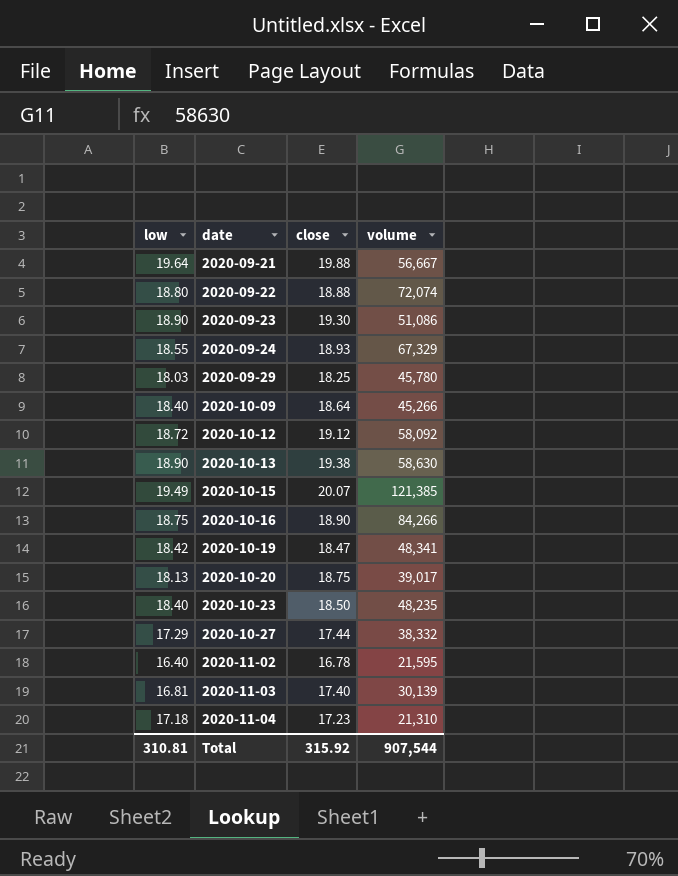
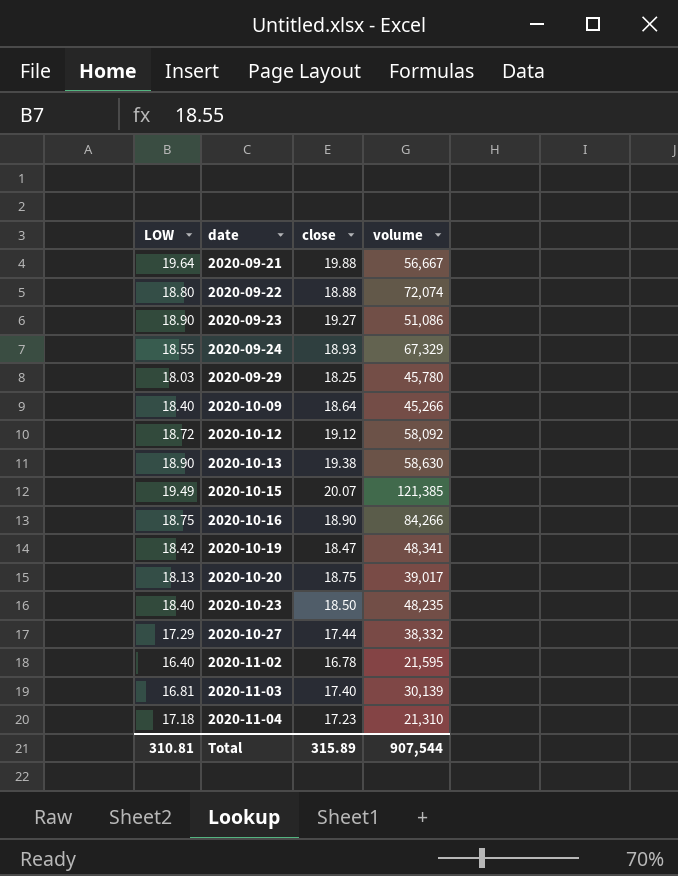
column name: low -> LOW
2020-09-23 | close: 19.30 -> 19.27
Total | close: 315.92 -> 315.89

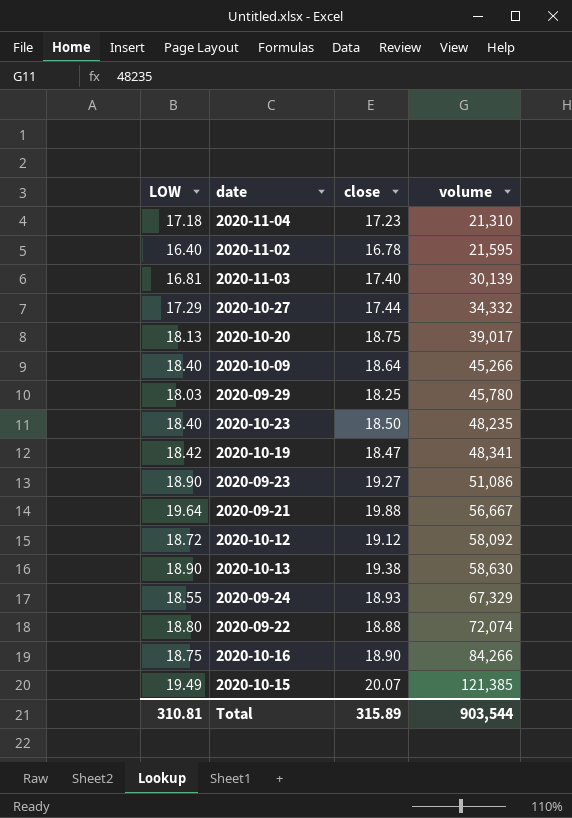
row order: date ascending -> volume ascending
2020-10-27 | volume: 38,332 -> 34,332
Total | volume: 907,544 -> 903,544

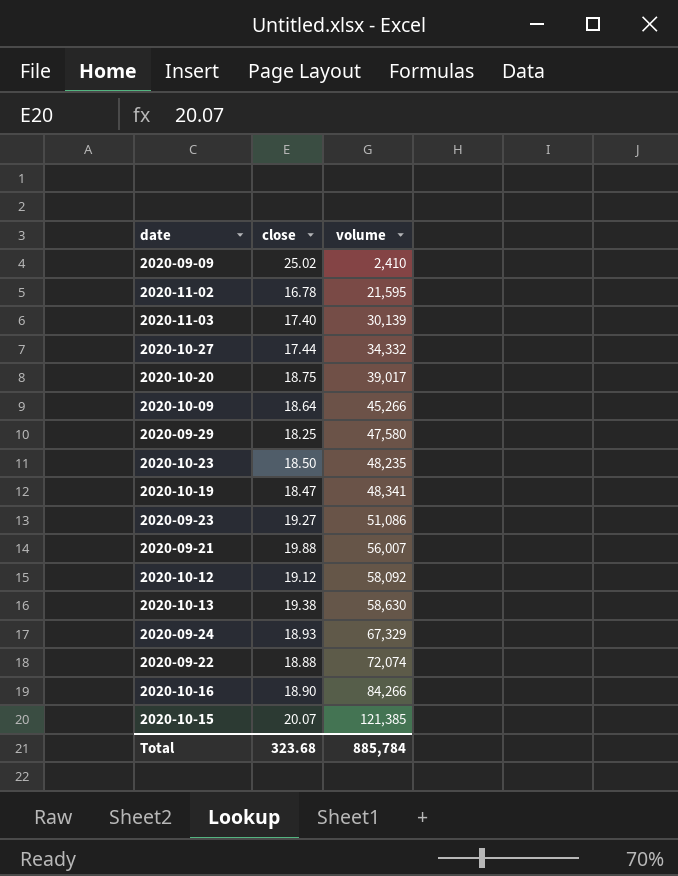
column LOW | position: 1 -> none
row 2020-11-04: 17.18 | 17.23 | 21,310 -> none
row 2020-09-09: none -> 25.02 | 2,410
2020-09-29 | volume: 45,780 -> 47,580
2020-09-21 | volume: 56,667 -> 56,007
Total | close: 315.89 -> 323.68
Total | volume: 903,544 -> 885,784

